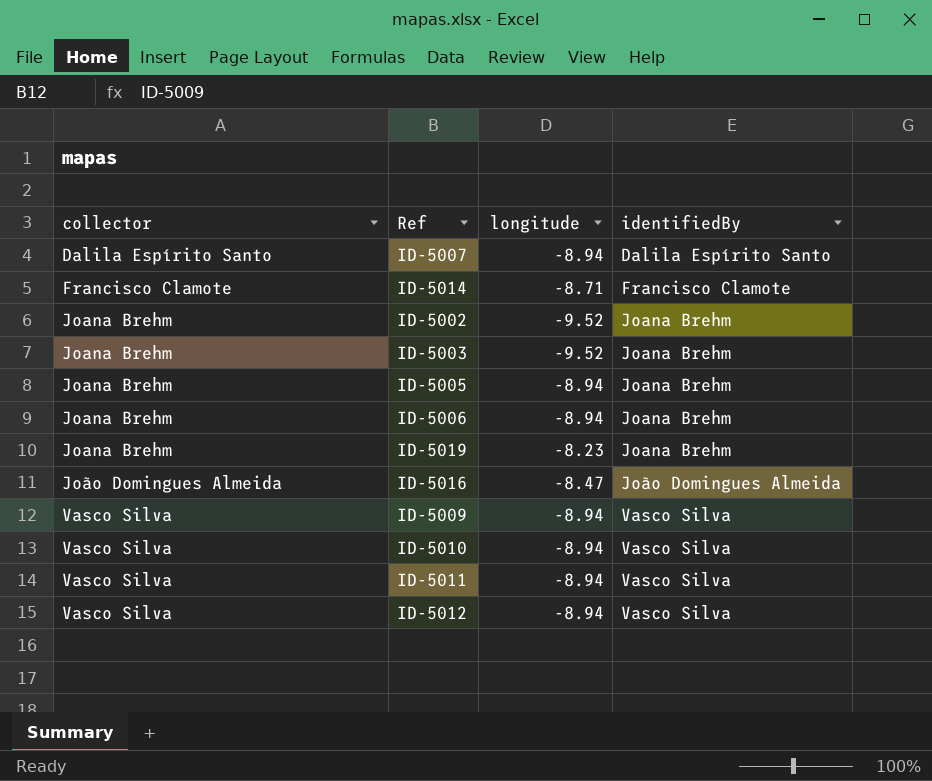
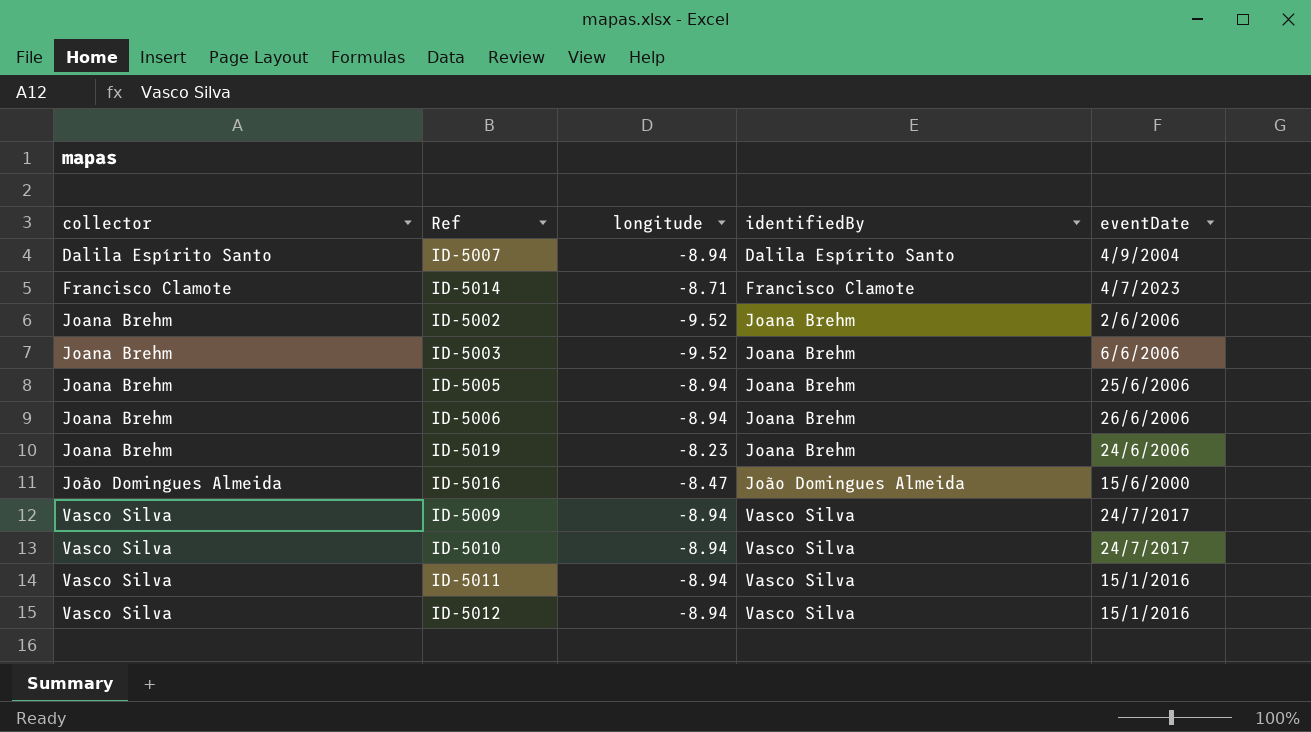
column eventDate | position: none -> 5

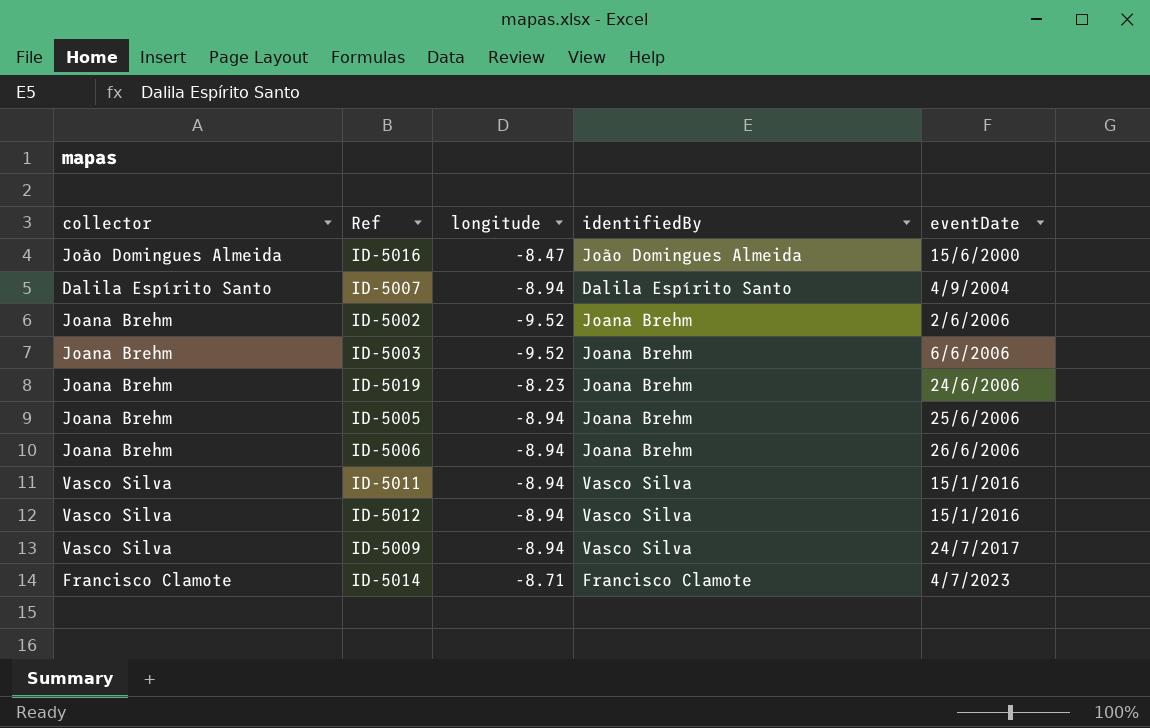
row order: collector ascending -> eventDate ascending
row ID-5010: Vasco Silva | -8.94 | Vasco Silva | 24/7/2017 -> none

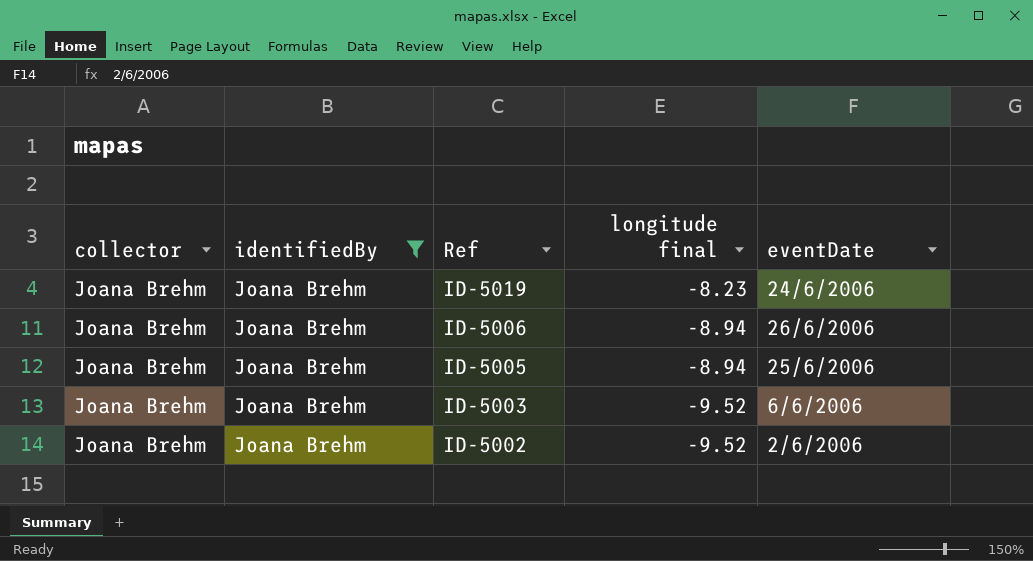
filter: none -> identifiedBy = Joana Brehm
row order: eventDate ascending -> Ref descending
column identifiedBy | position: 4 -> 2
column name: longitude -> longitude final

